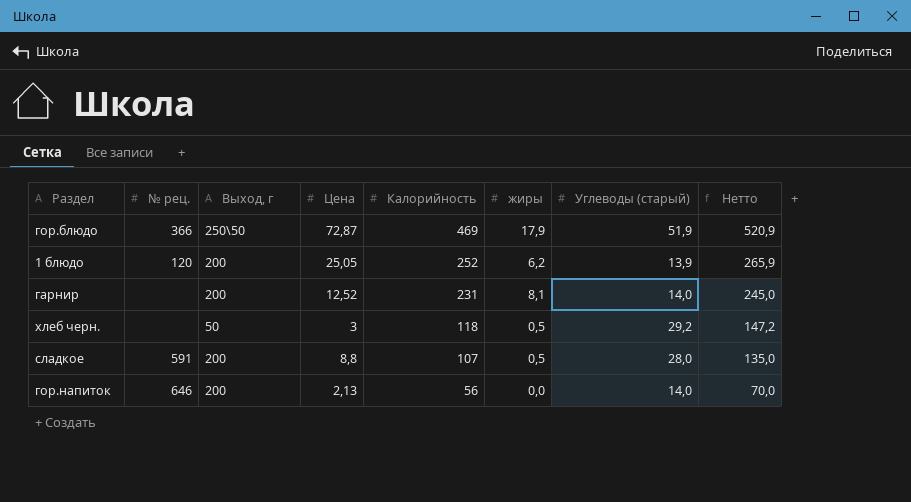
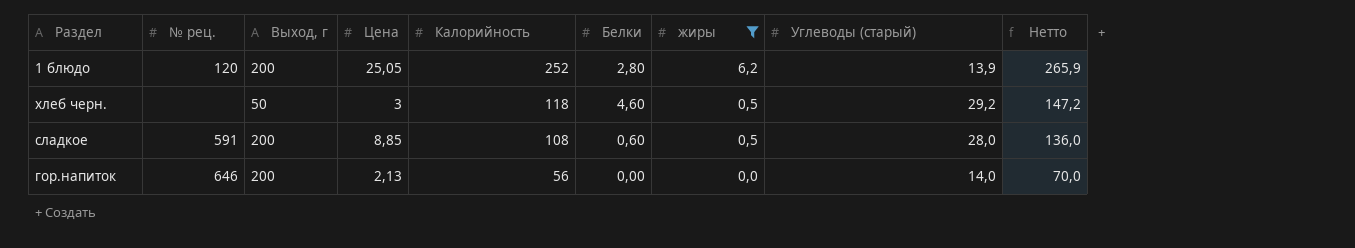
filter: none -> жиры <= 6,2
column Белки | position: none -> 6
сладкое | Цена: 8,8 -> 8,85
сладкое | Калорийность: 107 -> 108
сладкое | Нетто: 135,0 -> 136,0

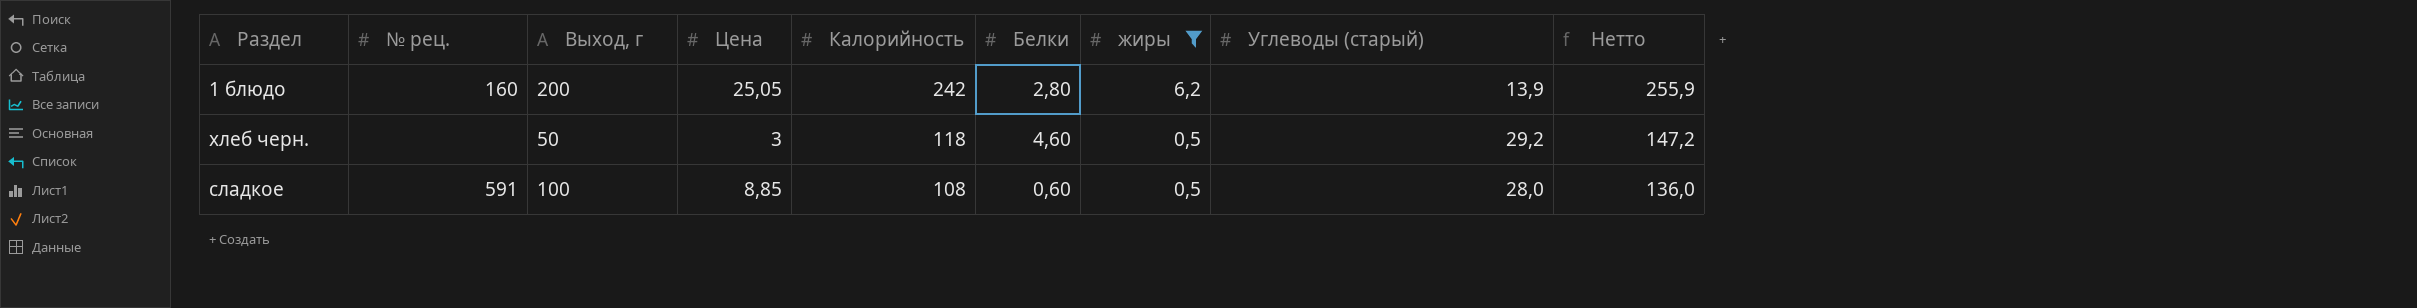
row гор.напиток: 646 | 200 | 2,13 | 56 | 0,00 | 0,0 | 14,0 | 70,0 -> none
1 блюдо | № рец.: 120 -> 160
1 блюдо | Калорийность: 252 -> 242
1 блюдо | Нетто: 265,9 -> 255,9
сладкое | Выход, г: 200 -> 100

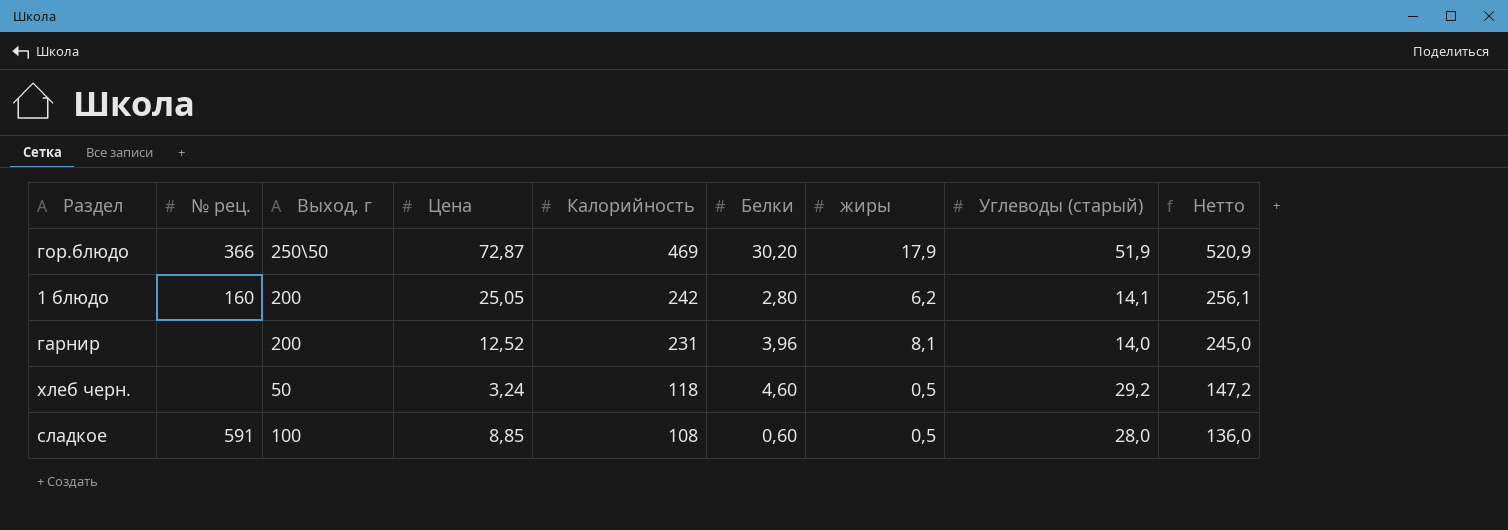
filter: жиры <= 6,2 -> none
1 блюдо | Углеводы (старый): 13,9 -> 14,1
1 блюдо | Нетто: 255,9 -> 256,1
хлеб черн. | Цена: 3 -> 3,24

